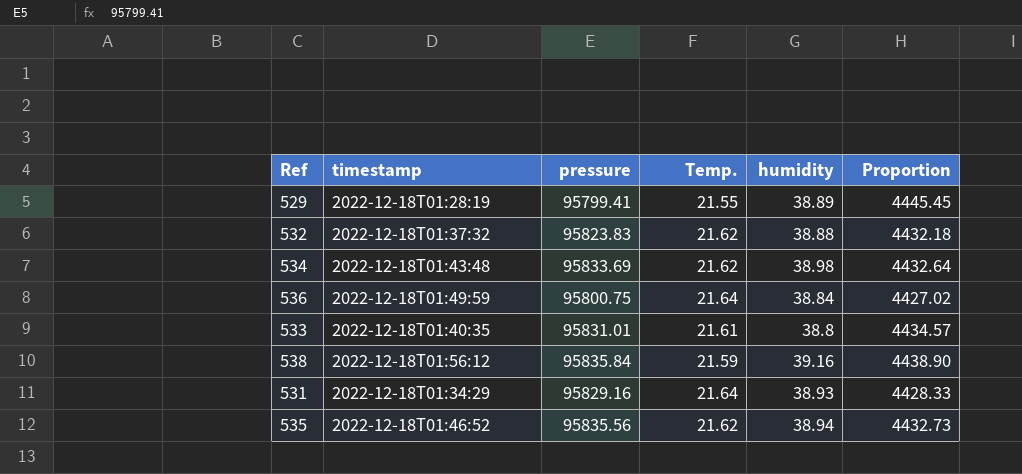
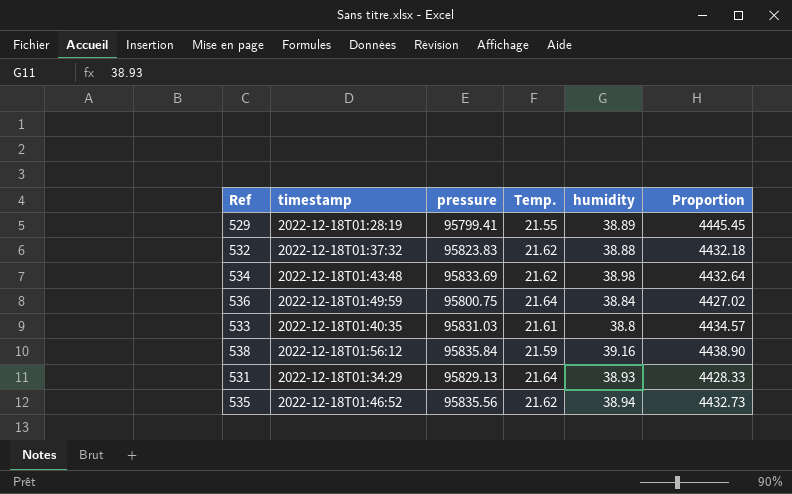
533 | pressure: 95831.01 -> 95831.03
531 | pressure: 95829.16 -> 95829.13

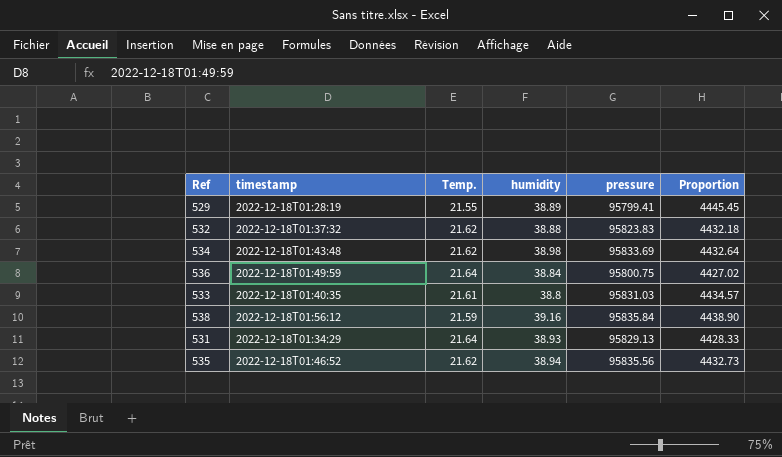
column pressure | position: 3 -> 5

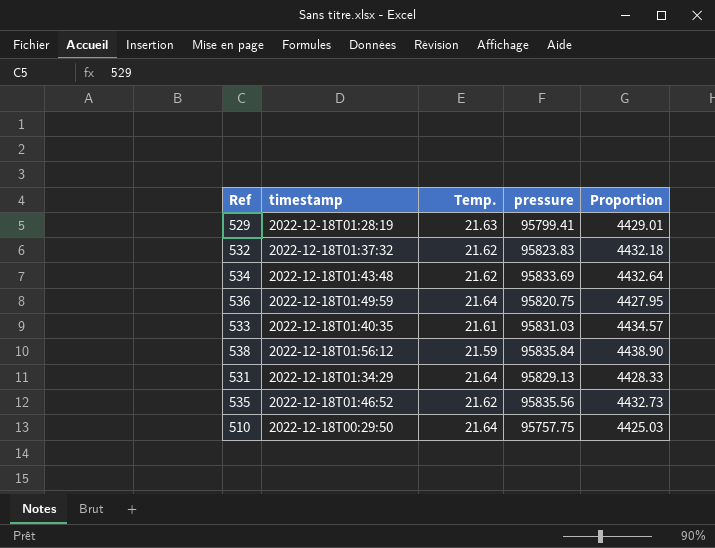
column humidity | position: 4 -> none
529 | Temp.: 21.55 -> 21.63
529 | Proportion: 4445.45 -> 4429.01
536 | pressure: 95800.75 -> 95820.75
536 | Proportion: 4427.02 -> 4427.95
row 510: none -> 2022-12-18T00:29:50 | 21.64 | 95757.75 | 4425.03

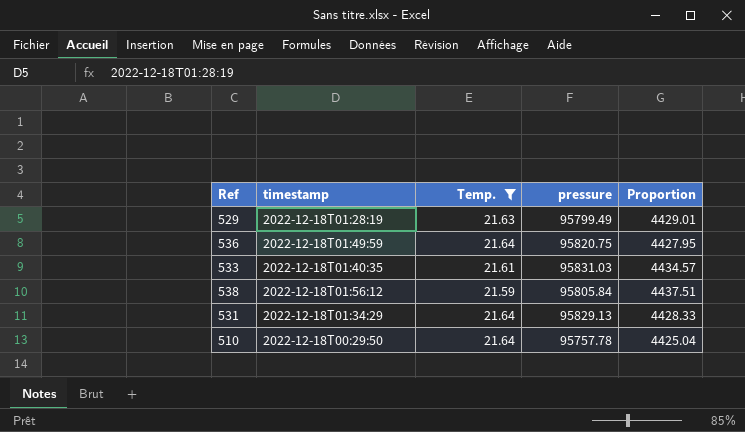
filter: none -> Temp. != 21.62
529 | pressure: 95799.41 -> 95799.49
538 | pressure: 95835.84 -> 95805.84
538 | Proportion: 4438.90 -> 4437.51
510 | pressure: 95757.75 -> 95757.78
510 | Proportion: 4425.03 -> 4425.04

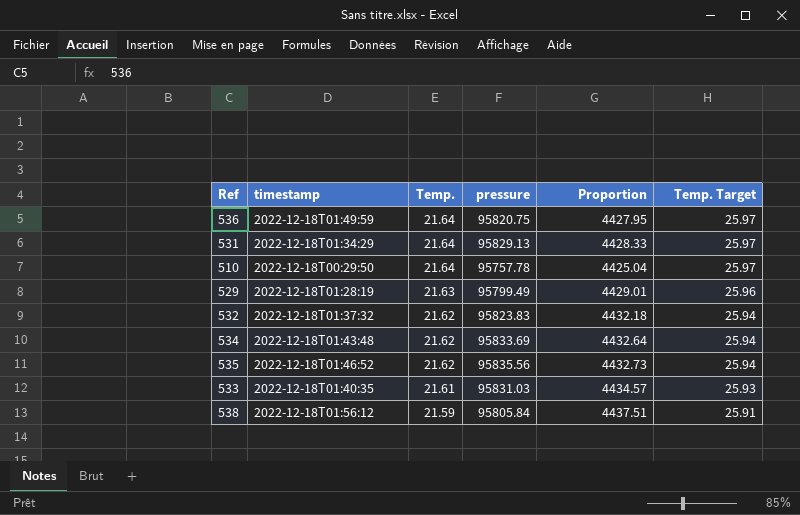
filter: Temp. != 21.62 -> none
row order: none -> Temp. descending
column Temp. Target | formula: none -> [Temp.] * 1.2

